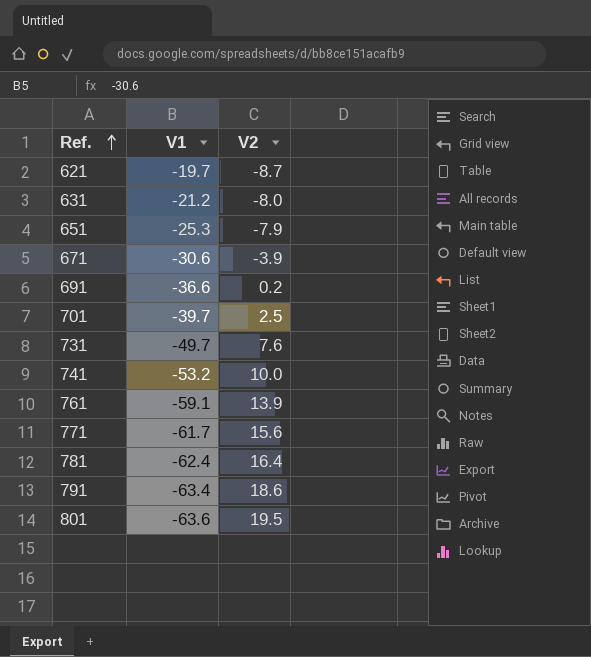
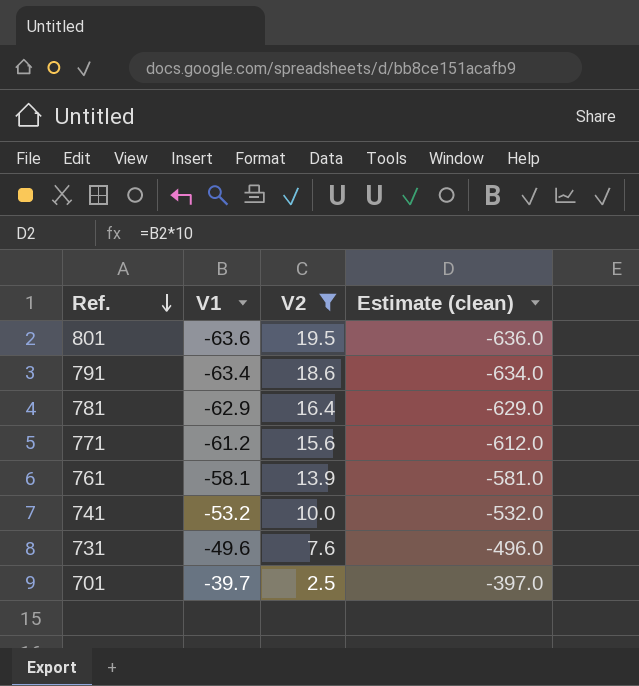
filter: none -> V2 >= 2.5
row order: Ref. ascending -> Ref. descending
column Estimate (clean) | formula: none -> [V1] * 10
781 | V1: -62.4 -> -62.9
771 | V1: -61.7 -> -61.2
761 | V1: -59.1 -> -58.1
731 | V1: -49.7 -> -49.6

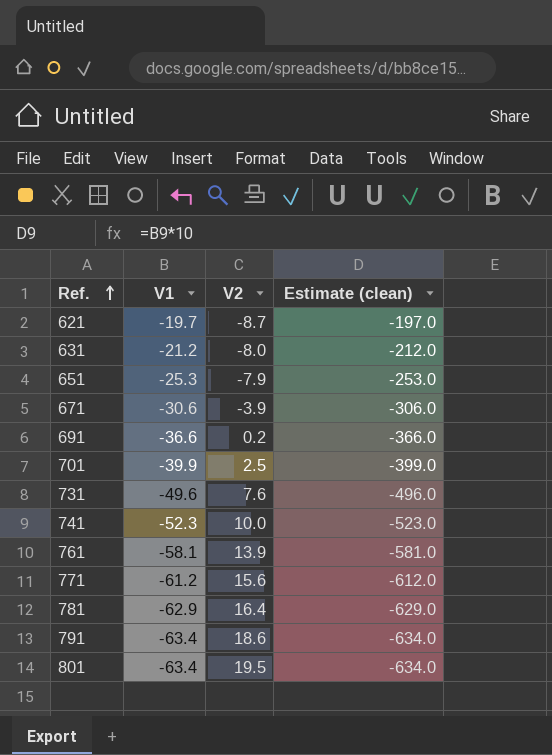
filter: V2 >= 2.5 -> none
row order: Ref. descending -> Ref. ascending
701 | V1: -39.7 -> -39.9
701 | Estimate (clean): -397.0 -> -399.0
741 | V1: -53.2 -> -52.3
741 | Estimate (clean): -532.0 -> -523.0
801 | V1: -63.6 -> -63.4
801 | Estimate (clean): -636.0 -> -634.0

